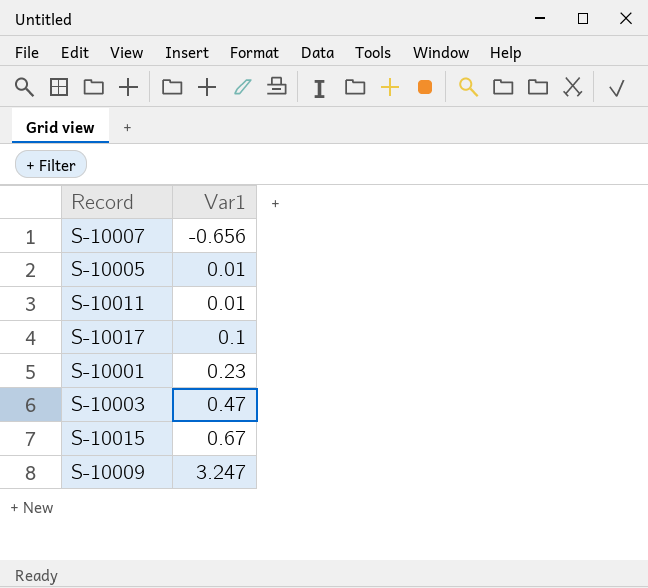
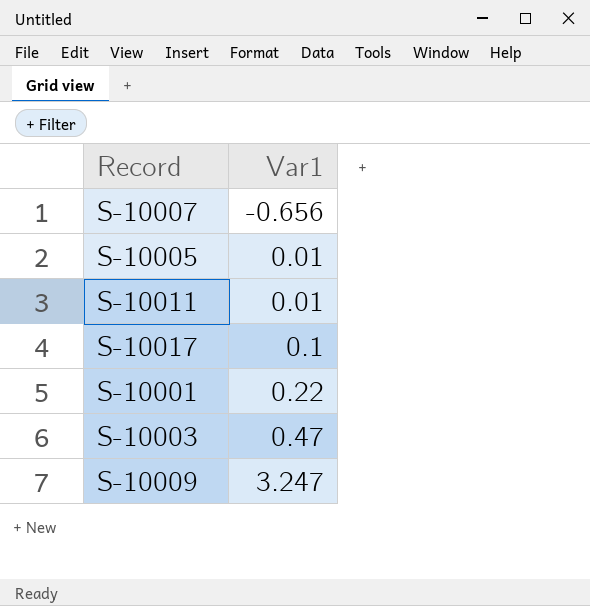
row S-10015: 0.67 -> none
S-10001 | Var1: 0.23 -> 0.22

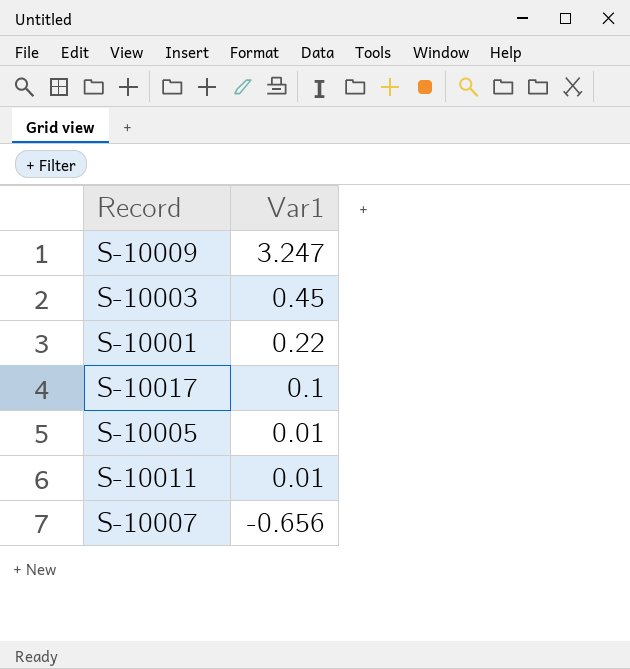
row order: Var1 ascending -> Var1 descending
S-10003 | Var1: 0.47 -> 0.45

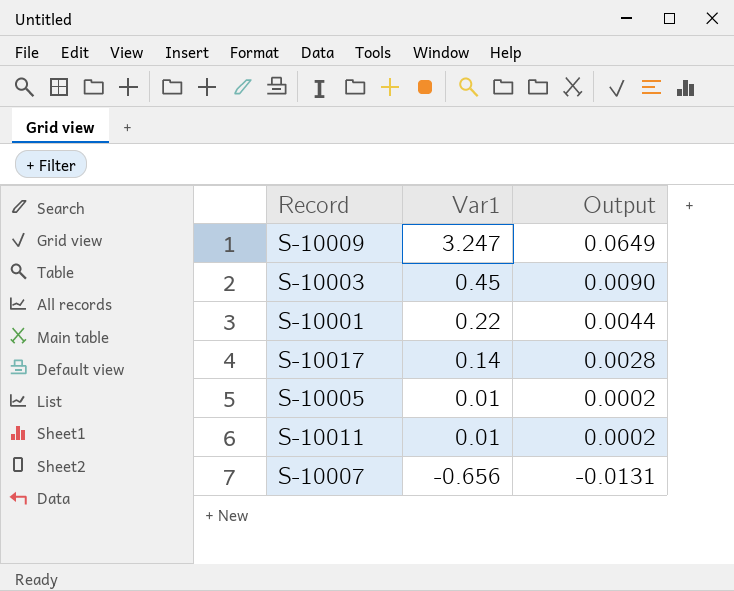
column Output | formula: none -> [Var1] * 0.02
S-10017 | Var1: 0.1 -> 0.14

